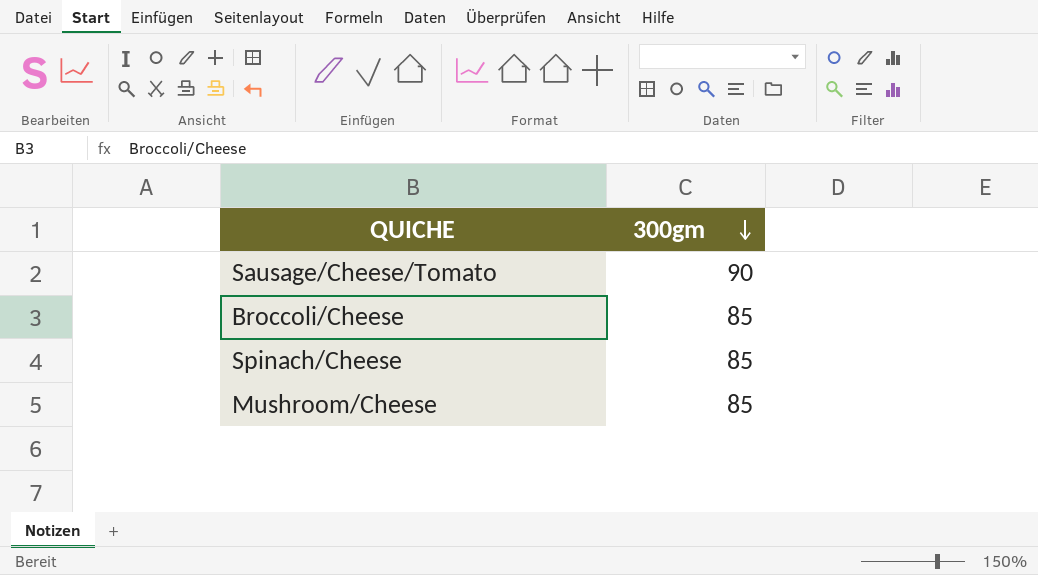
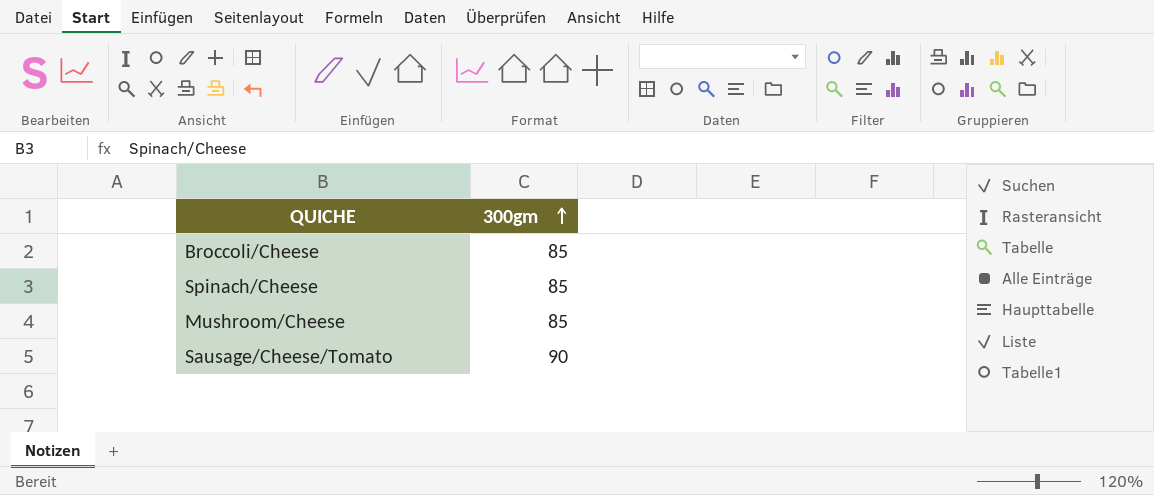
row order: 300gm descending -> 300gm ascending

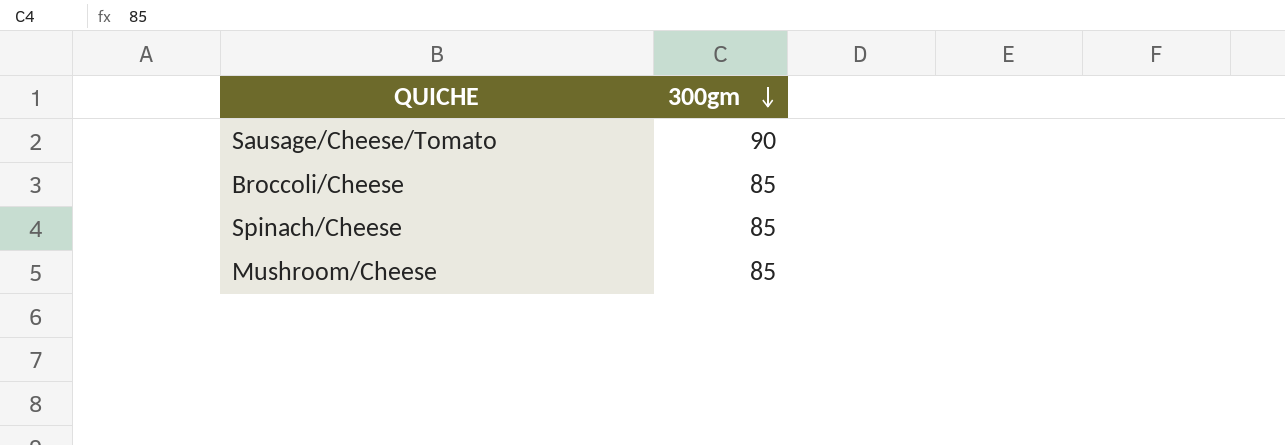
row order: 300gm ascending -> 300gm descending

